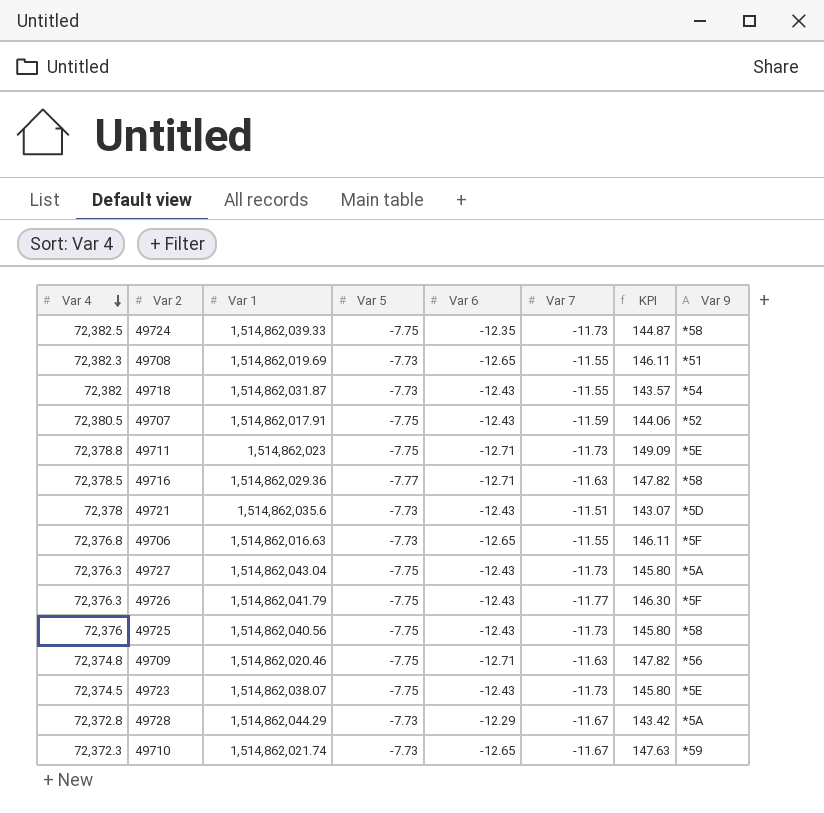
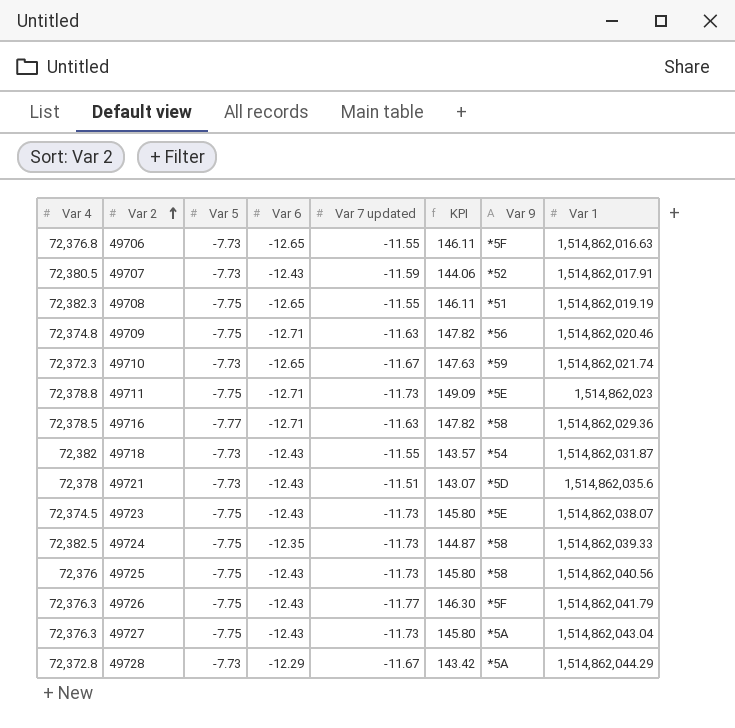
row order: Var 4 descending -> Var 2 ascending
column name: Var 7 -> Var 7 updated
column Var 1 | position: 3 -> 8
49707 | Var 5: -7.75 -> -7.73
49708 | Var 5: -7.73 -> -7.75
49708 | Var 1: 1,514,862,019.69 -> 1,514,862,019.19

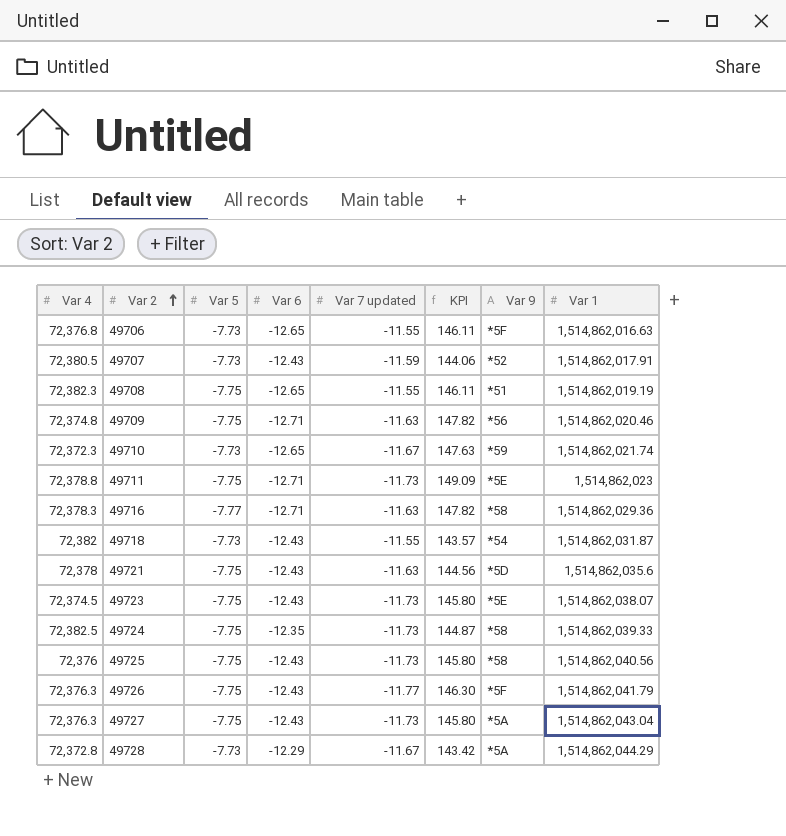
49716 | Var 4: 72,378.5 -> 72,378.3
49721 | Var 5: -7.73 -> -7.75
49721 | Var 7 updated: -11.51 -> -11.63
49721 | KPI: 143.07 -> 144.56

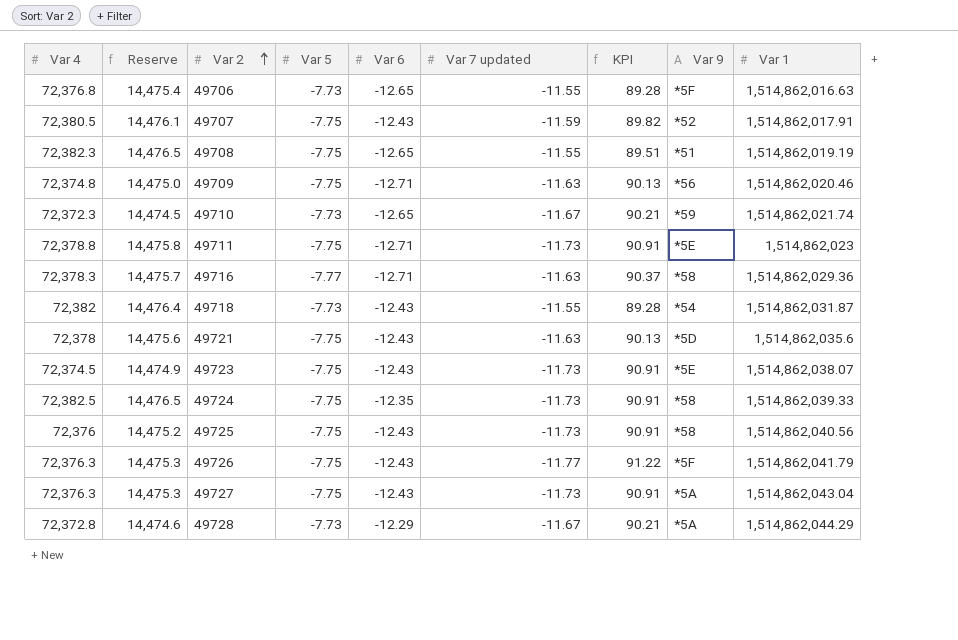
column Reserve | formula: none -> [Var 4] * 0.2
column KPI | formula: [Var 6] * [Var 7 updated] -> [Var 5] * [Var 7 updated]
49707 | Var 5: -7.73 -> -7.75

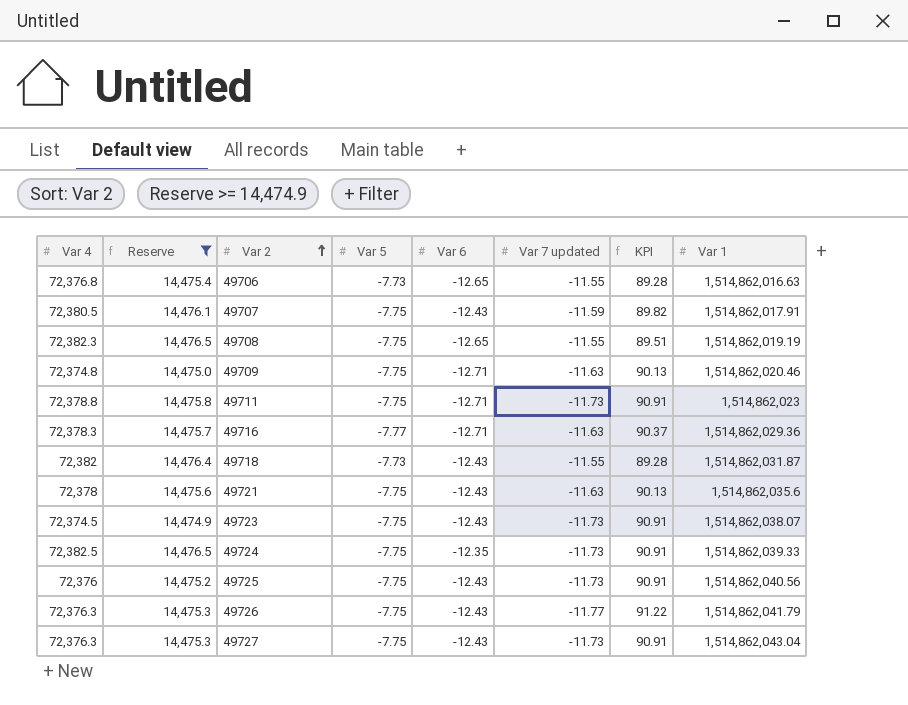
filter: none -> Reserve >= 14,474.9
column Var 9 | position: 8 -> none

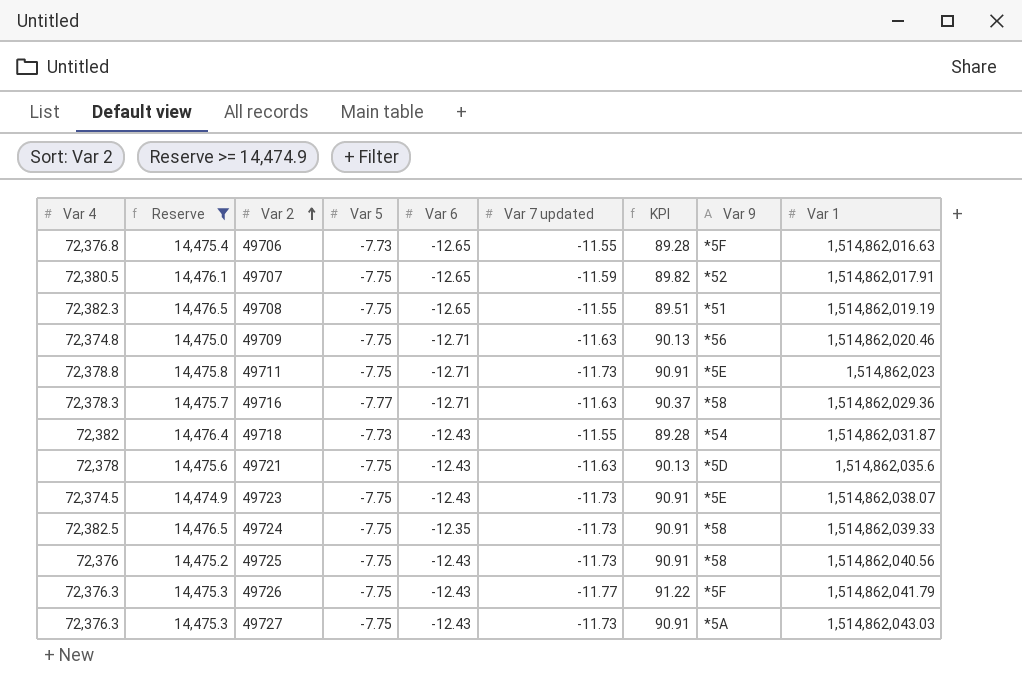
column Var 9 | position: none -> 8
49707 | Var 6: -12.43 -> -12.65
49727 | Var 1: 1,514,862,043.04 -> 1,514,862,043.03

